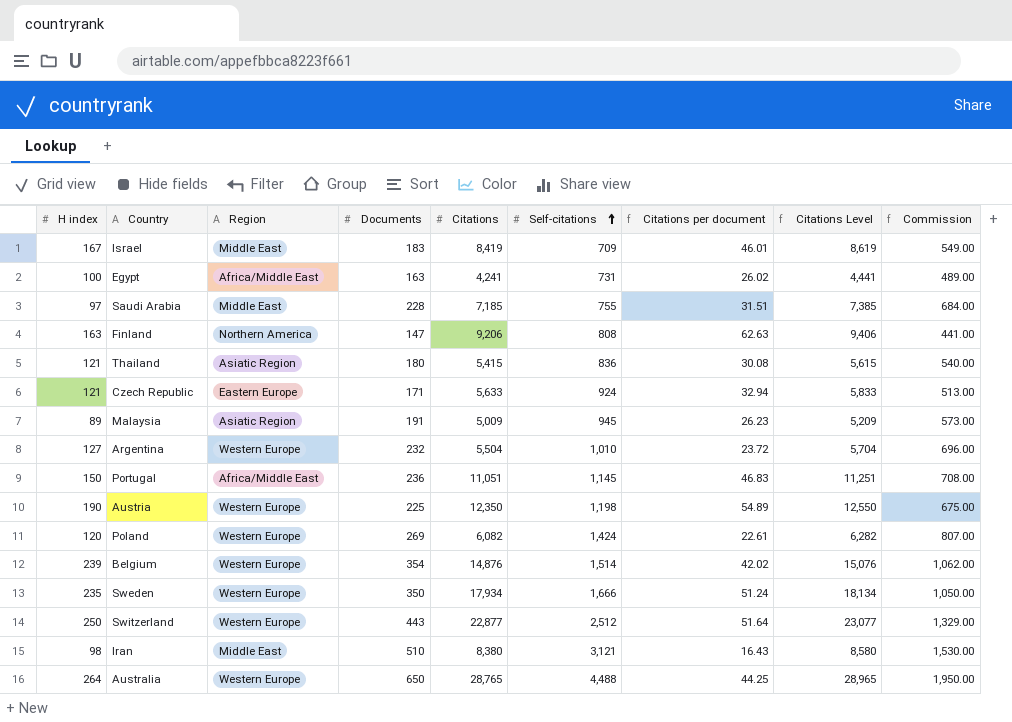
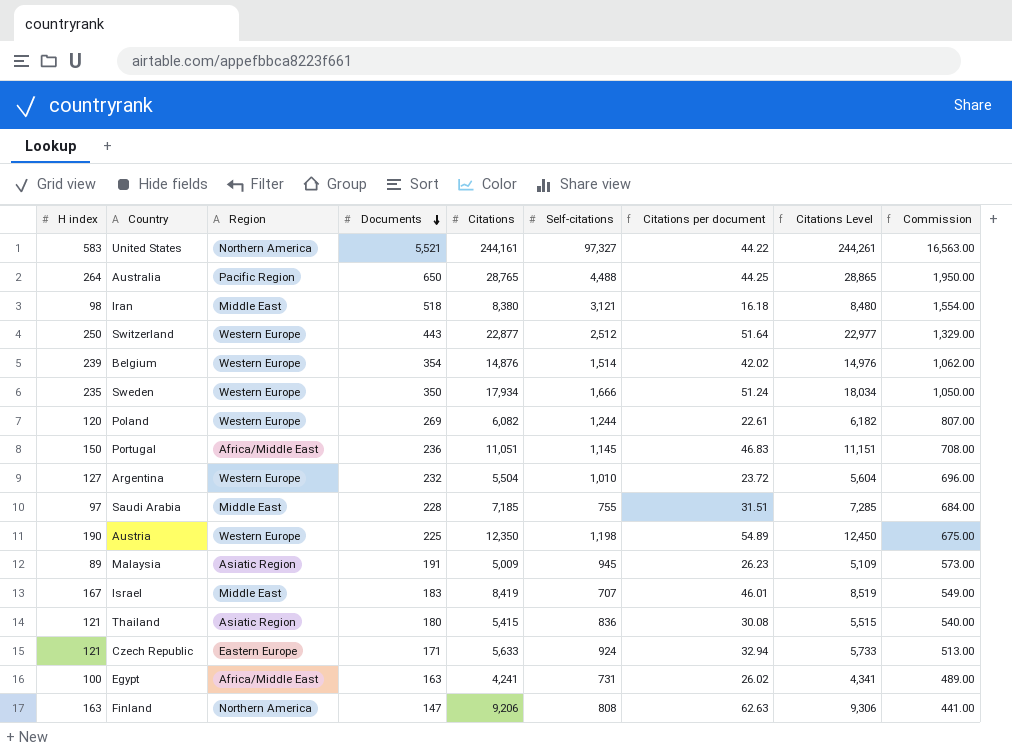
row order: Self-citations ascending -> Documents descending
column Citations Level | formula: [Citations] + 200 -> [Citations] + 100
row United States: none -> 583 | Northern America | 5,521 | 244,161 | 97,327 | 44.22 | 244,261 | 16,563.00
Australia | Region: Western Europe -> Pacific Region
Iran | Documents: 510 -> 518
Iran | Citations per document: 16.43 -> 16.18
Iran | Commission: 1,530.00 -> 1,554.00
Poland | Self-citations: 1,424 -> 1,244
Israel | Self-citations: 709 -> 707

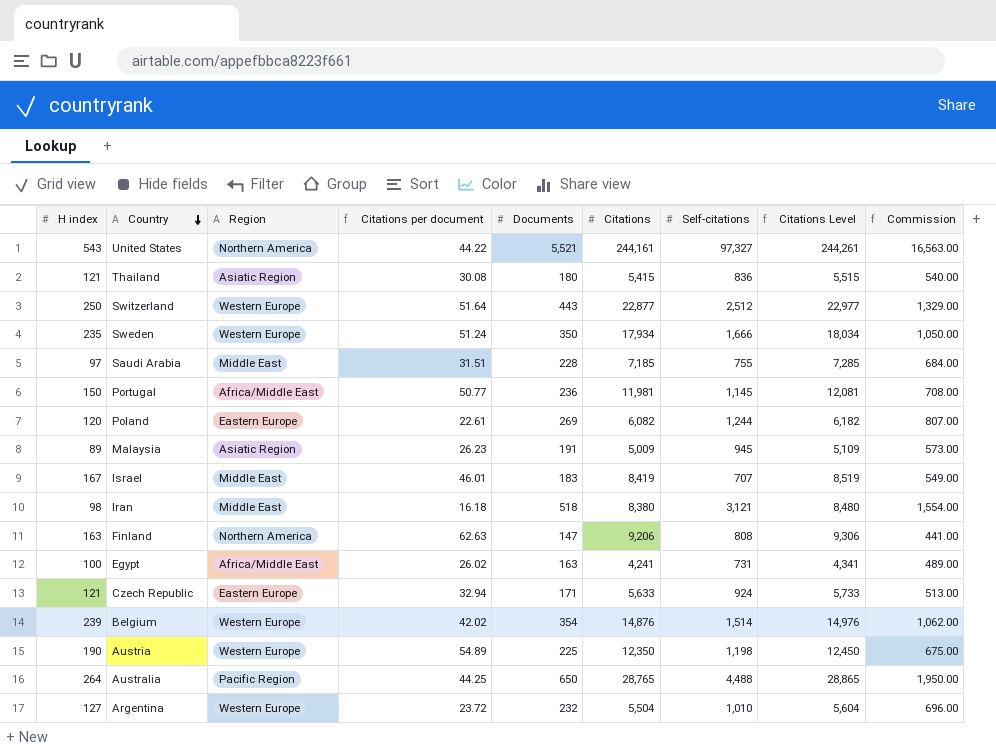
row order: Documents descending -> Country descending
column Citations per document | position: 7 -> 4
United States | H index: 583 -> 543
Portugal | Citations per document: 46.83 -> 50.77
Portugal | Citations: 11,051 -> 11,981
Portugal | Citations Level: 11,151 -> 12,081
Poland | Region: Western Europe -> Eastern Europe

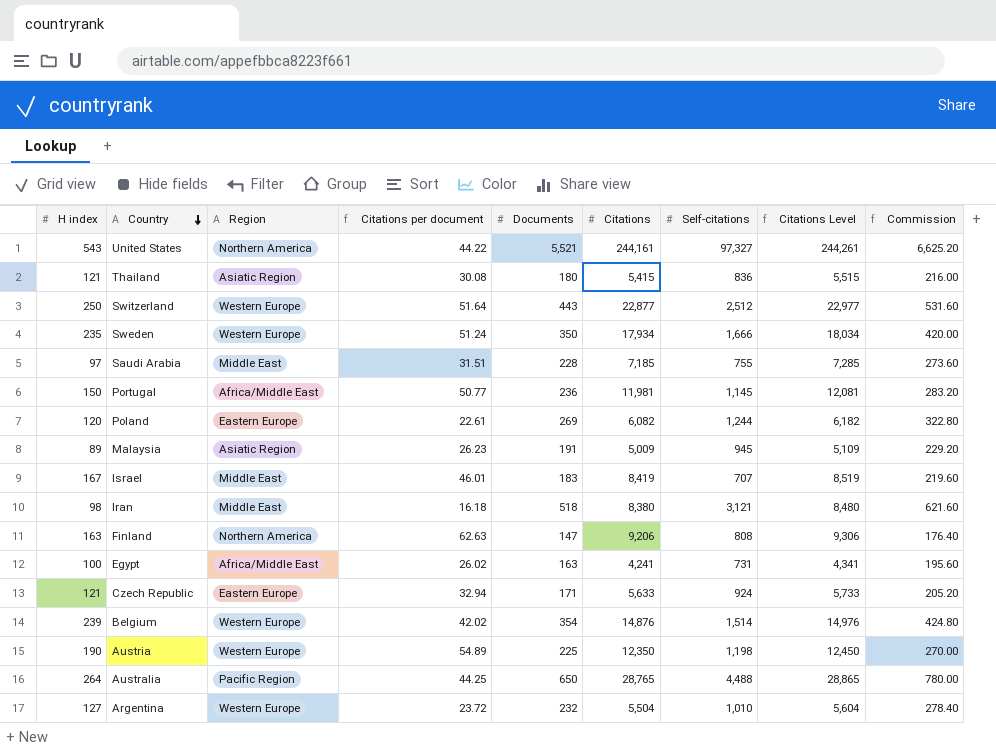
column Commission | formula: [Documents] * 3 -> [Documents] * 1.2

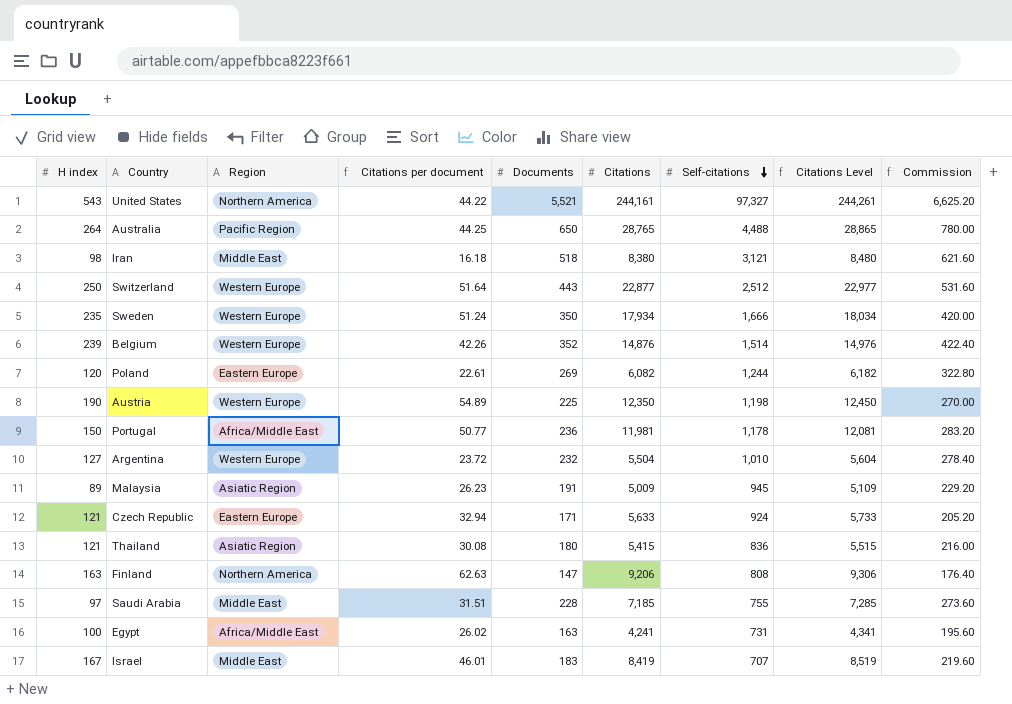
row order: Country descending -> Self-citations descending
Belgium | Citations per document: 42.02 -> 42.26
Belgium | Documents: 354 -> 352
Belgium | Commission: 424.80 -> 422.40
Portugal | Self-citations: 1,145 -> 1,178

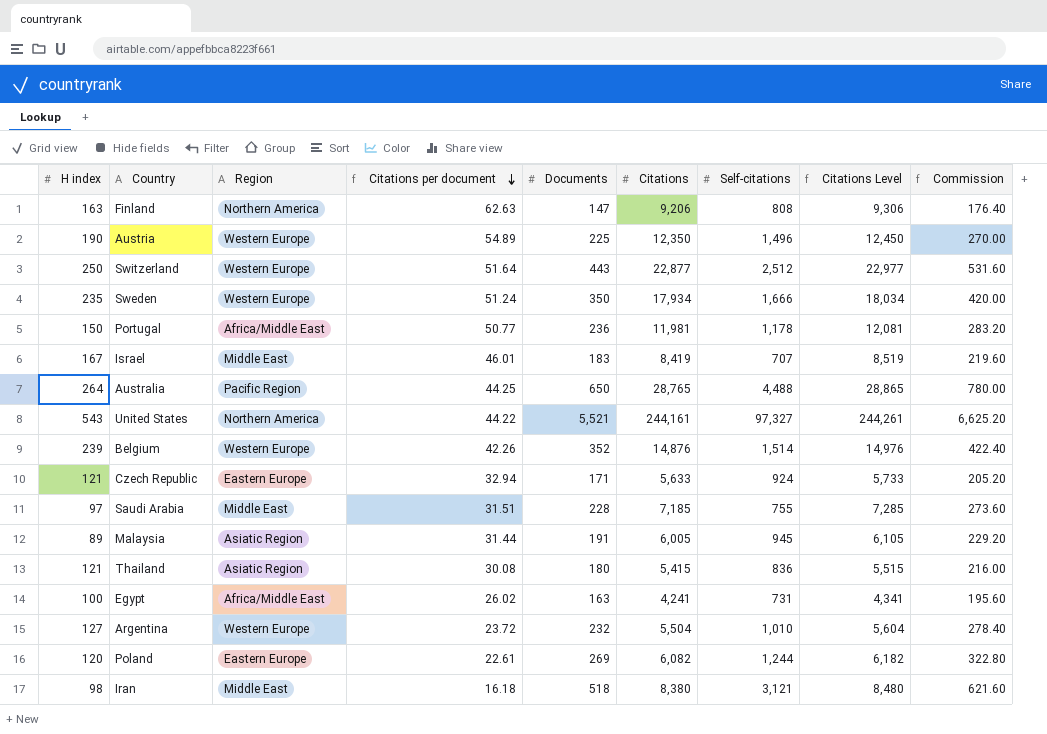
row order: Self-citations descending -> Citations per document descending
Austria | Self-citations: 1,198 -> 1,496
Malaysia | Citations per document: 26.23 -> 31.44
Malaysia | Citations: 5,009 -> 6,005
Malaysia | Citations Level: 5,109 -> 6,105

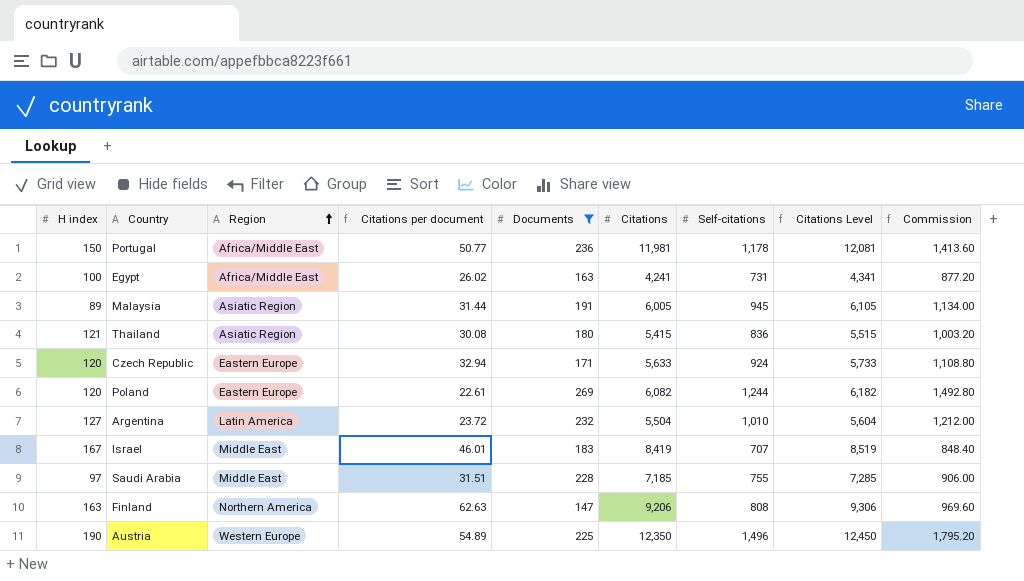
filter: none -> Documents <= 269
row order: Citations per document descending -> Region ascending
column Commission | formula: [Documents] * 1.2 -> [Self-citations] * 1.2
Czech Republic | H index: 121 -> 120
Argentina | Region: Western Europe -> Latin America

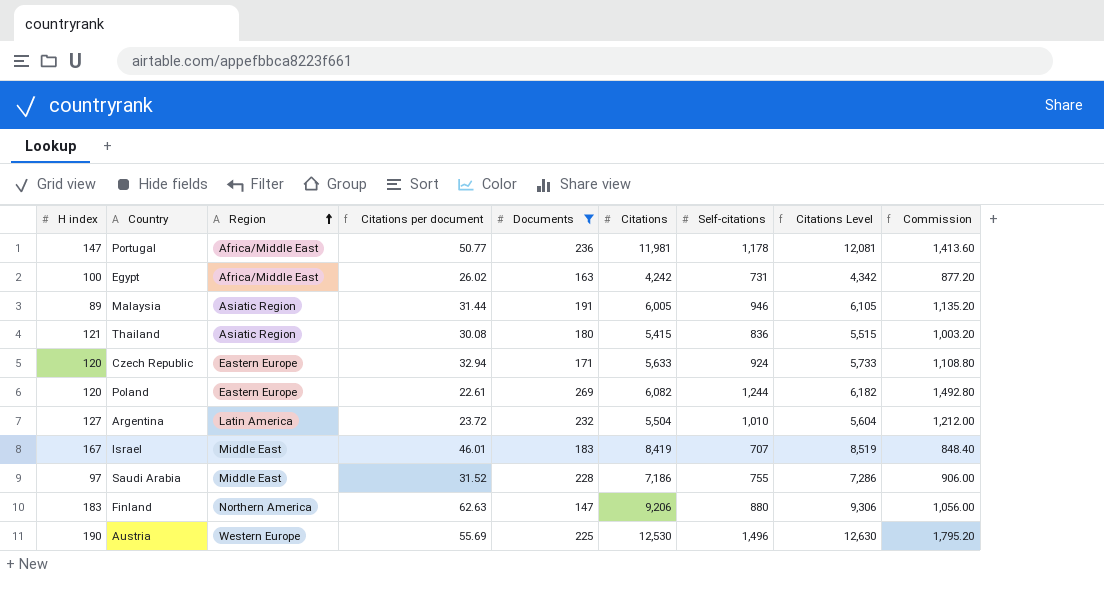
Portugal | H index: 150 -> 147
Egypt | Citations: 4,241 -> 4,242
Egypt | Citations Level: 4,341 -> 4,342
Malaysia | Self-citations: 945 -> 946
Malaysia | Commission: 1,134.00 -> 1,135.20
Saudi Arabia | Citations per document: 31.51 -> 31.52
Saudi Arabia | Citations: 7,185 -> 7,186
Saudi Arabia | Citations Level: 7,285 -> 7,286
Finland | H index: 163 -> 183
Finland | Self-citations: 808 -> 880
Finland | Commission: 969.60 -> 1,056.00
Austria | Citations per document: 54.89 -> 55.69
Austria | Citations: 12,350 -> 12,530
Austria | Citations Level: 12,450 -> 12,630

